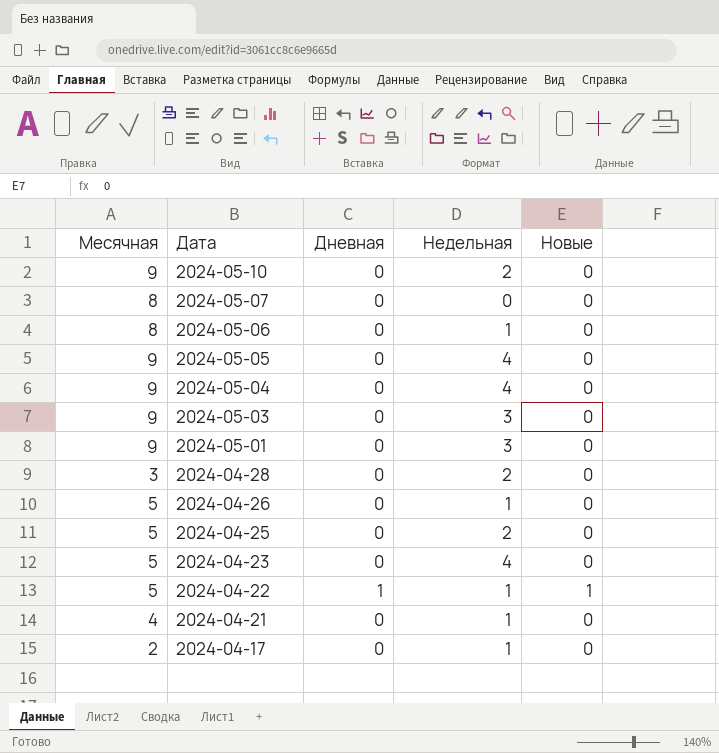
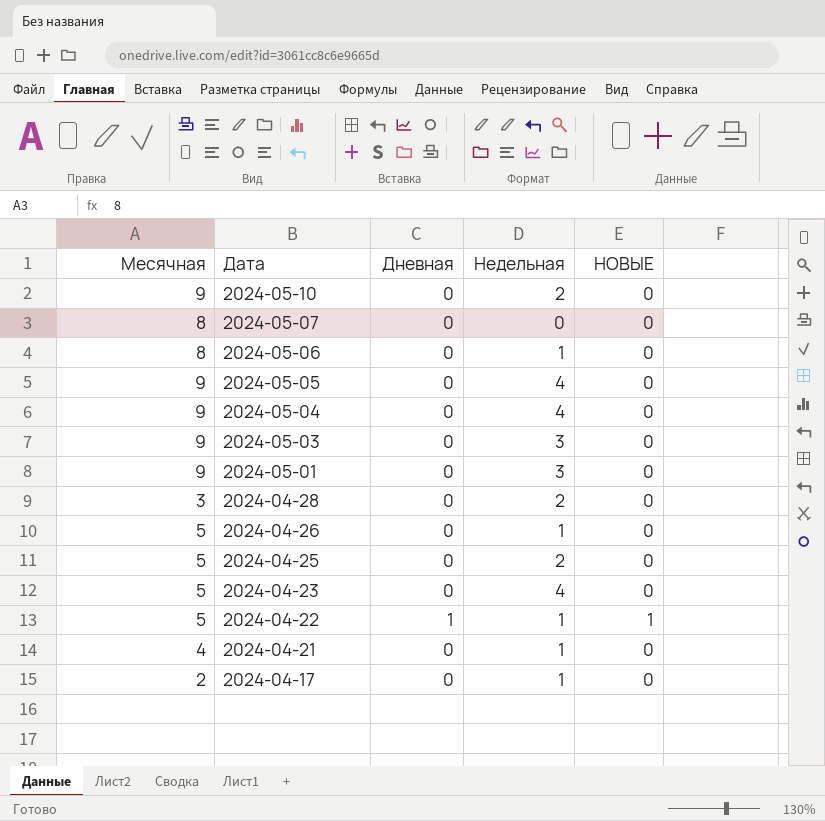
column name: Новые -> НОВЫЕ

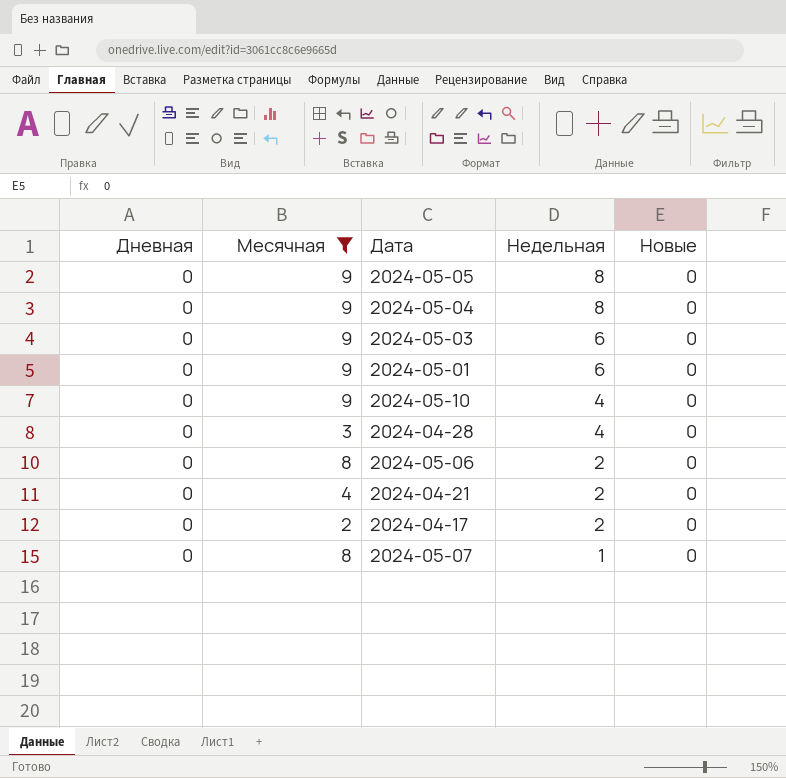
filter: none -> Месячная != 5
row order: Дата descending -> Недельная descending
column Дневная | position: 3 -> 1
column name: НОВЫЕ -> Новые
2024-05-05 | Недельная: 4 -> 8
2024-05-04 | Недельная: 4 -> 8
2024-05-03 | Недельная: 3 -> 6
2024-05-01 | Недельная: 3 -> 6
2024-05-10 | Недельная: 2 -> 4
2024-04-28 | Недельная: 2 -> 4
2024-05-06 | Недельная: 1 -> 2
2024-04-21 | Недельная: 1 -> 2
2024-04-17 | Недельная: 1 -> 2
2024-05-07 | Недельная: 0 -> 1

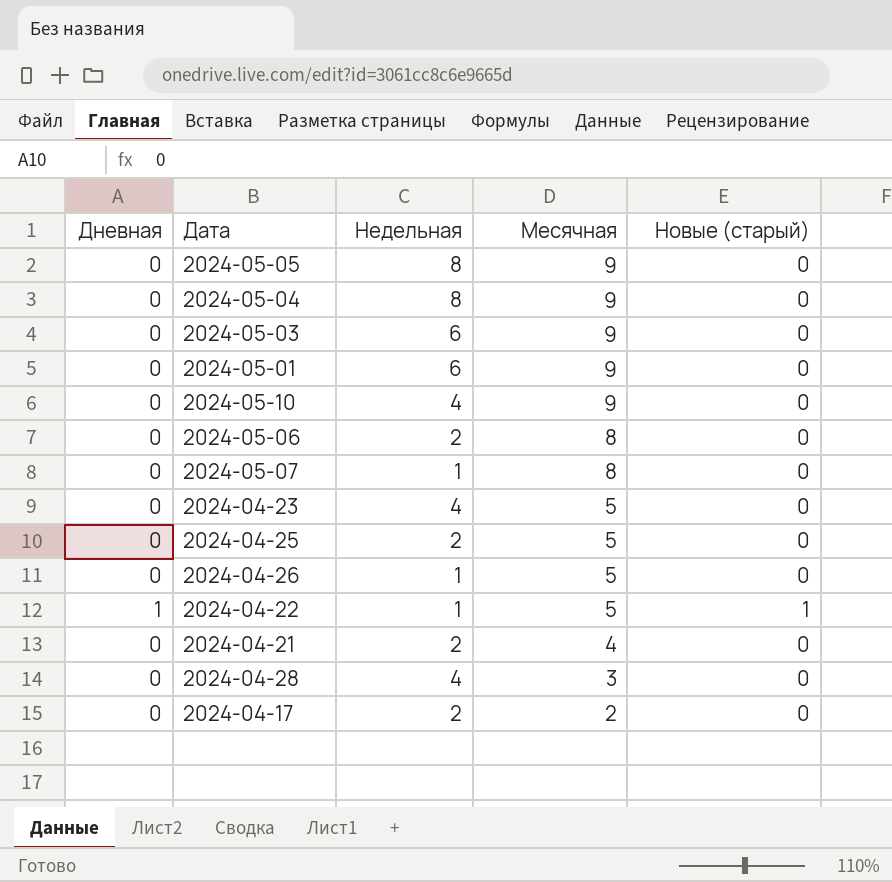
filter: Месячная != 5 -> none
row order: Недельная descending -> Месячная descending
column Месячная | position: 2 -> 4
column name: Новые -> Новые (старый)

